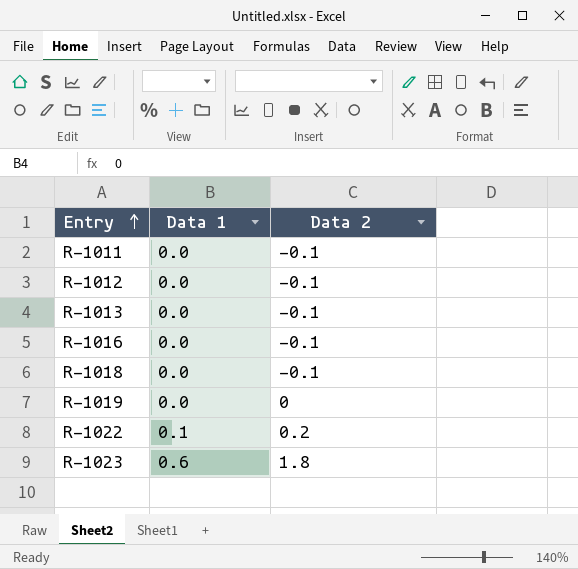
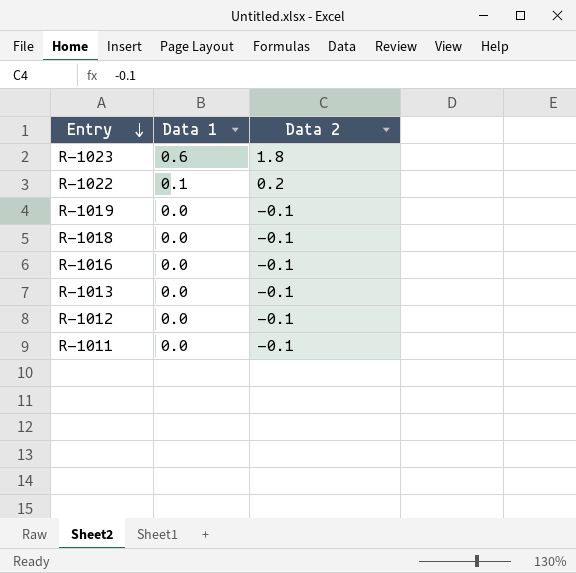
row order: Entry ascending -> Entry descending
R-1019 | Data 2: 0 -> -0.1

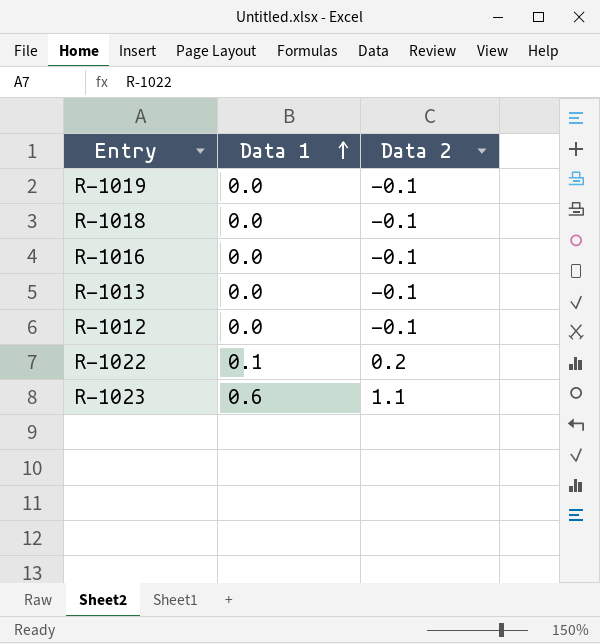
row order: Entry descending -> Data 1 ascending
row R-1011: 0.0 | -0.1 -> none
R-1023 | Data 2: 1.8 -> 1.1

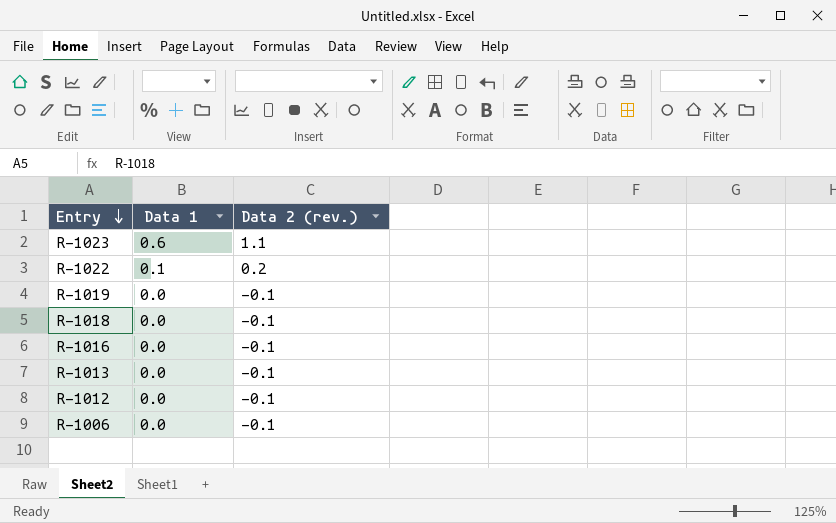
row order: Data 1 ascending -> Entry descending
column name: Data 2 -> Data 2 (rev.)
row R-1006: none -> 0.0 | -0.1

